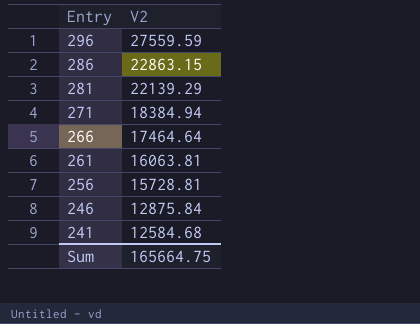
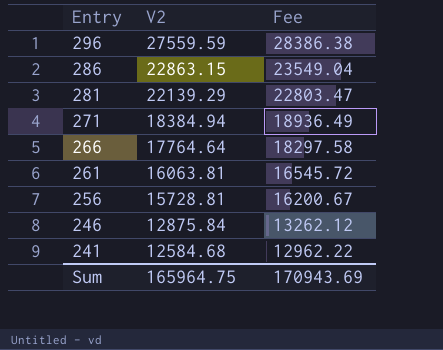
column Fee | formula: none -> [V2] * 1.03
266 | V2: 17464.64 -> 17764.64
Sum | V2: 165664.75 -> 165964.75

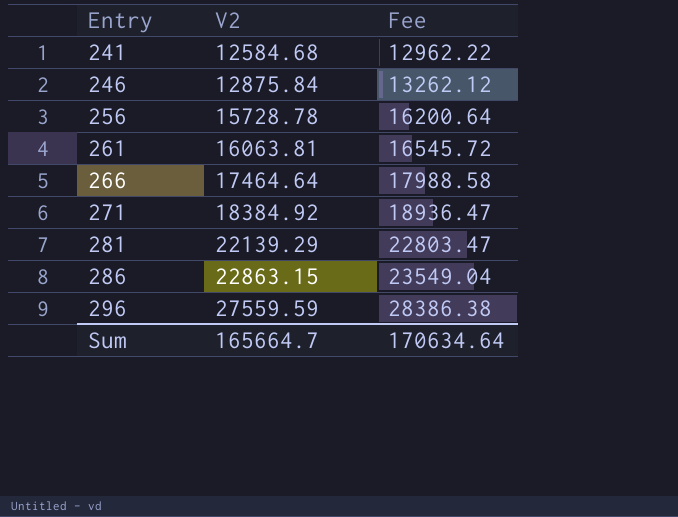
row order: Entry descending -> Entry ascending
256 | V2: 15728.81 -> 15728.78
256 | Fee: 16200.67 -> 16200.64
266 | V2: 17764.64 -> 17464.64
266 | Fee: 18297.58 -> 17988.58
271 | V2: 18384.94 -> 18384.92
271 | Fee: 18936.49 -> 18936.47
Sum | V2: 165964.75 -> 165664.7
Sum | Fee: 170943.69 -> 170634.64

